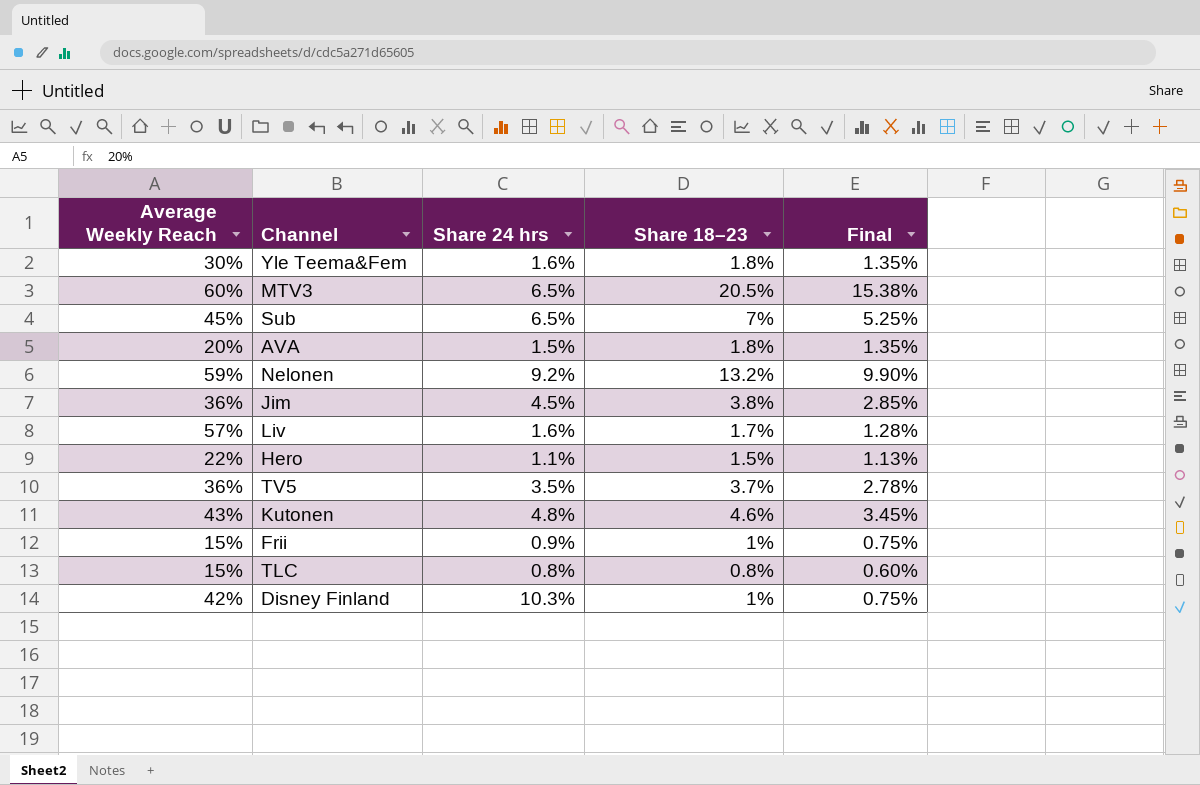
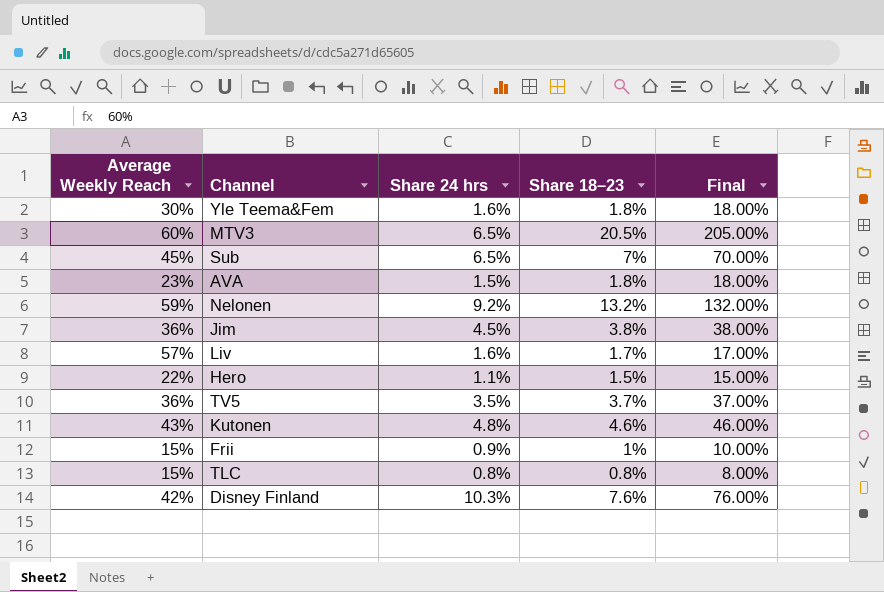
column Final | formula: [Share 18–23] * 0.75 -> [Share 18–23] * 10
AVA | Average Weekly Reach: 20% -> 23%
Disney Finland | Share 18–23: 1% -> 7.6%

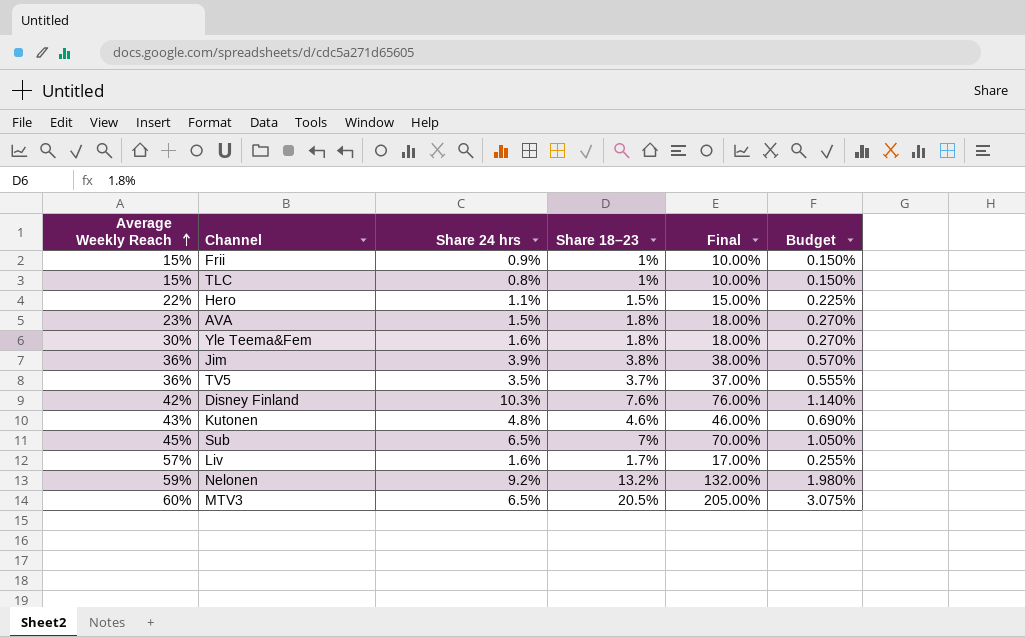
row order: none -> Average Weekly Reach ascending
column Budget | formula: none -> [Share 18–23] * 0.15
TLC | Share 18–23: 0.8% -> 1%
TLC | Final: 8.00% -> 10.00%
Jim | Share 24 hrs: 4.5% -> 3.9%

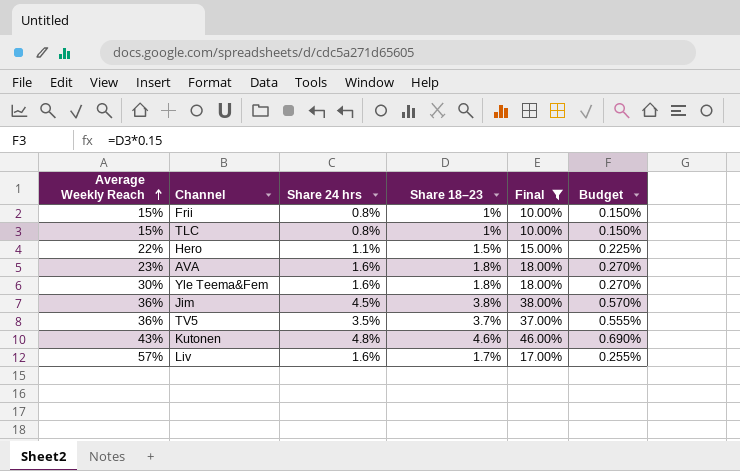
filter: none -> Final <= 46.00%
Frii | Share 24 hrs: 0.9% -> 0.8%
AVA | Share 24 hrs: 1.5% -> 1.6%
Jim | Share 24 hrs: 3.9% -> 4.5%

